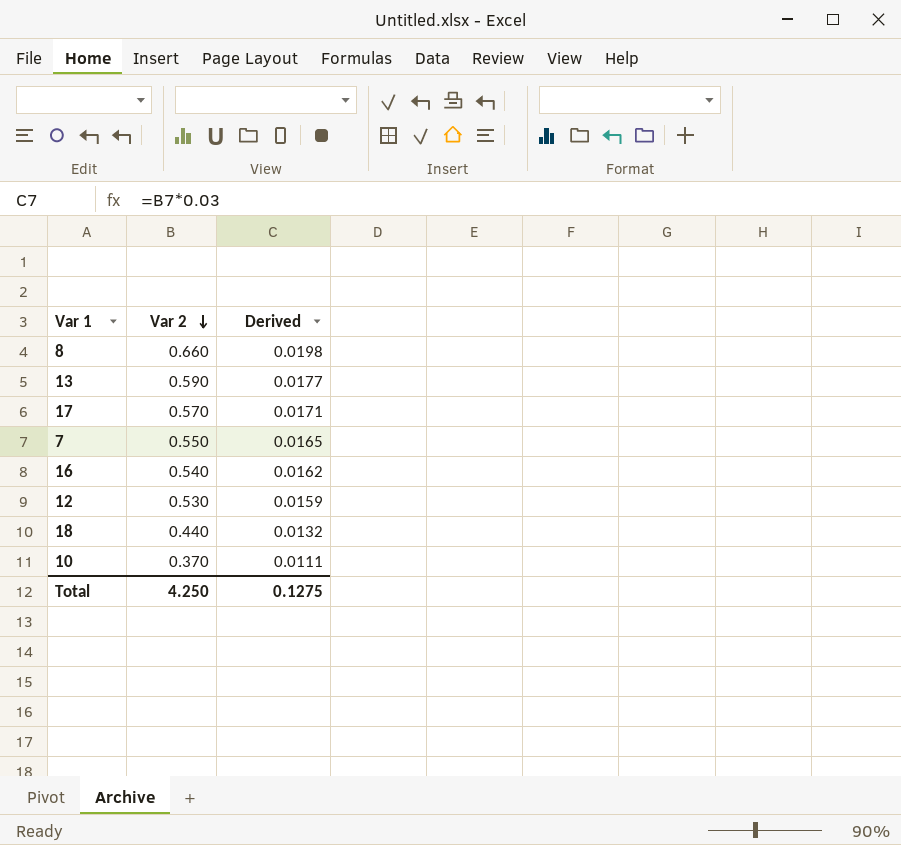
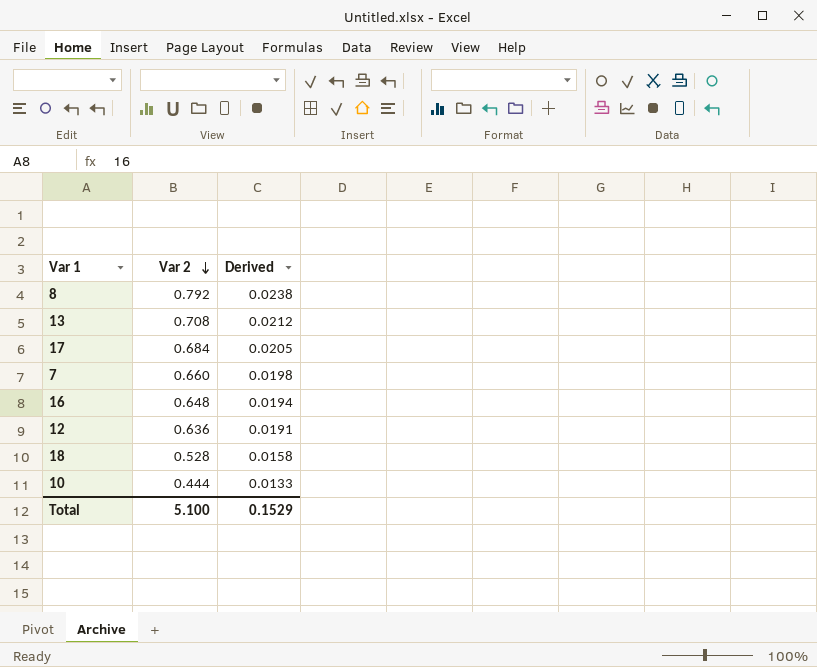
8 | Var 2: 0.660 -> 0.792
8 | Derived: 0.0198 -> 0.0238
13 | Var 2: 0.590 -> 0.708
13 | Derived: 0.0177 -> 0.0212
17 | Var 2: 0.570 -> 0.684
17 | Derived: 0.0171 -> 0.0205
7 | Var 2: 0.550 -> 0.660
7 | Derived: 0.0165 -> 0.0198
16 | Var 2: 0.540 -> 0.648
16 | Derived: 0.0162 -> 0.0194
12 | Var 2: 0.530 -> 0.636
12 | Derived: 0.0159 -> 0.0191
18 | Var 2: 0.440 -> 0.528
18 | Derived: 0.0132 -> 0.0158
10 | Var 2: 0.370 -> 0.444
10 | Derived: 0.0111 -> 0.0133
Total | Var 2: 4.250 -> 5.100
Total | Derived: 0.1275 -> 0.1529

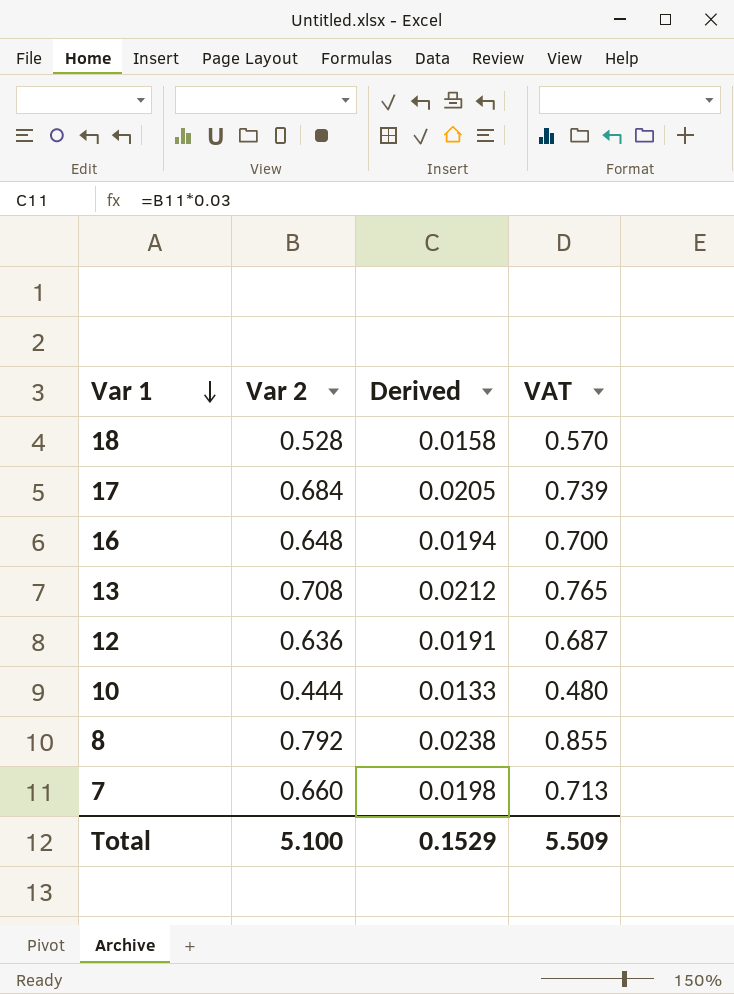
row order: Var 2 descending -> Var 1 descending
column VAT | formula: none -> [Var 2] * 1.08

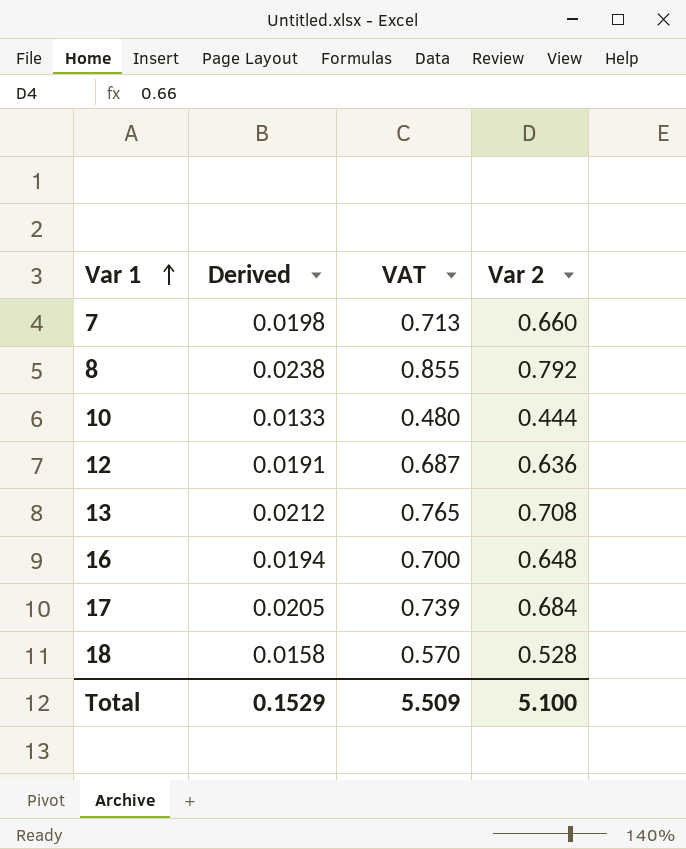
row order: Var 1 descending -> Var 1 ascending
column Var 2 | position: 2 -> 4

